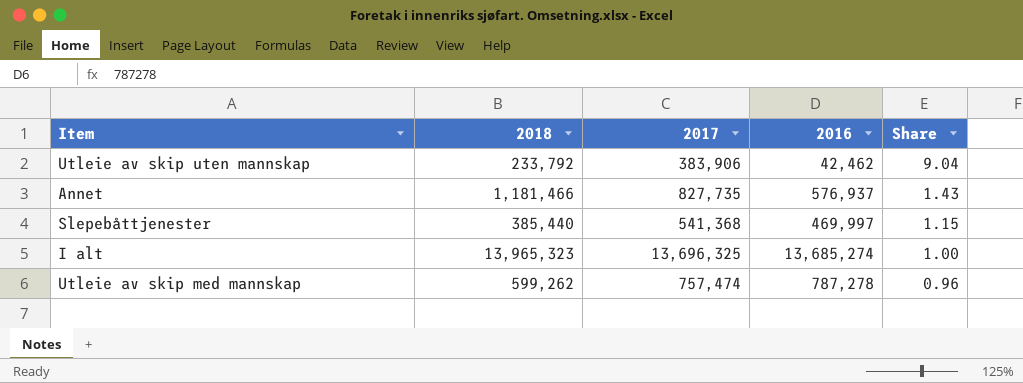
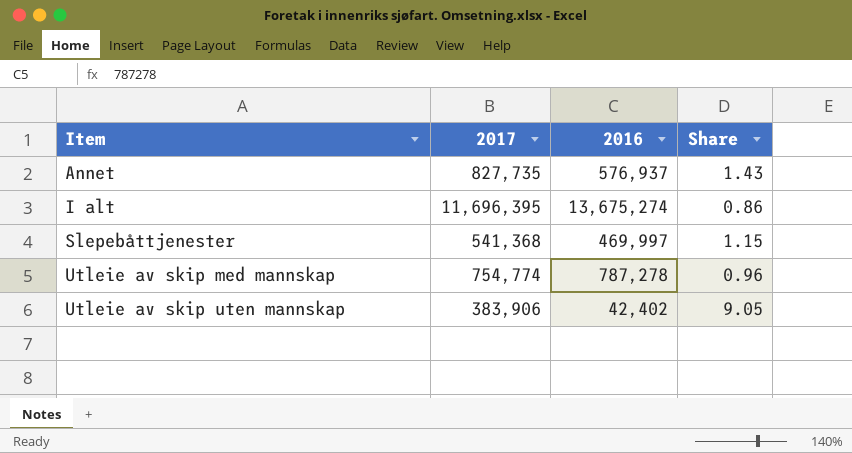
row order: Share descending -> Item ascending
column 2018 | position: 2 -> none
I alt | 2017: 13,696,325 -> 11,696,395
I alt | 2016: 13,685,274 -> 13,675,274
I alt | Share: 1.00 -> 0.86
Utleie av skip med mannskap | 2017: 757,474 -> 754,774
Utleie av skip uten mannskap | 2016: 42,462 -> 42,402
Utleie av skip uten mannskap | Share: 9.04 -> 9.05

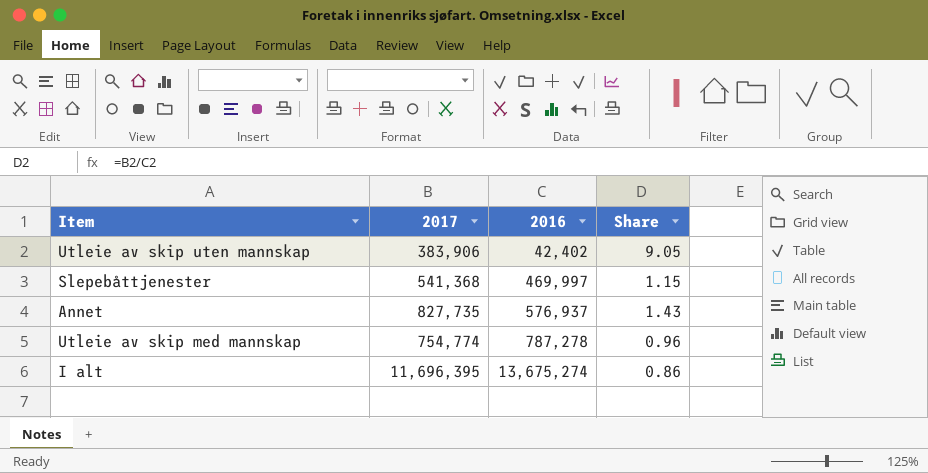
row order: Item ascending -> 2016 ascending

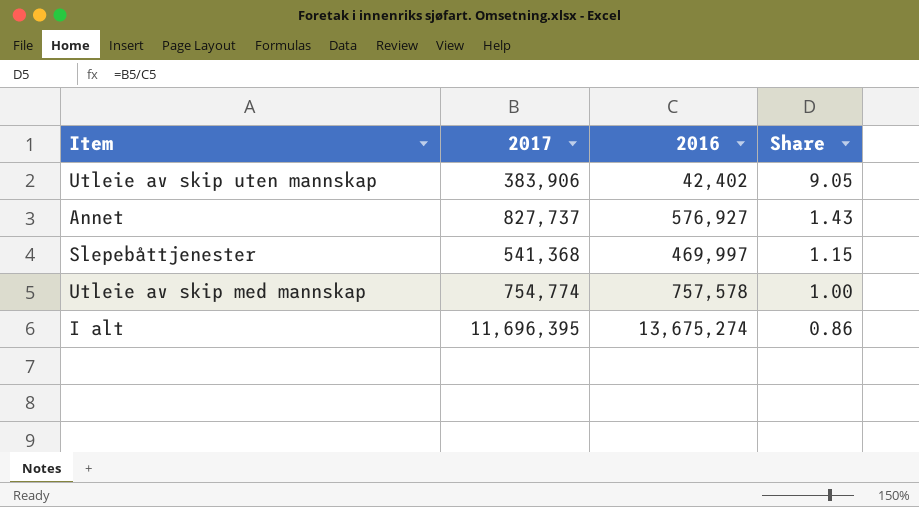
row order: 2016 ascending -> Share descending
Annet | 2017: 827,735 -> 827,737
Annet | 2016: 576,937 -> 576,927
Utleie av skip med mannskap | 2016: 787,278 -> 757,578
Utleie av skip med mannskap | Share: 0.96 -> 1.00

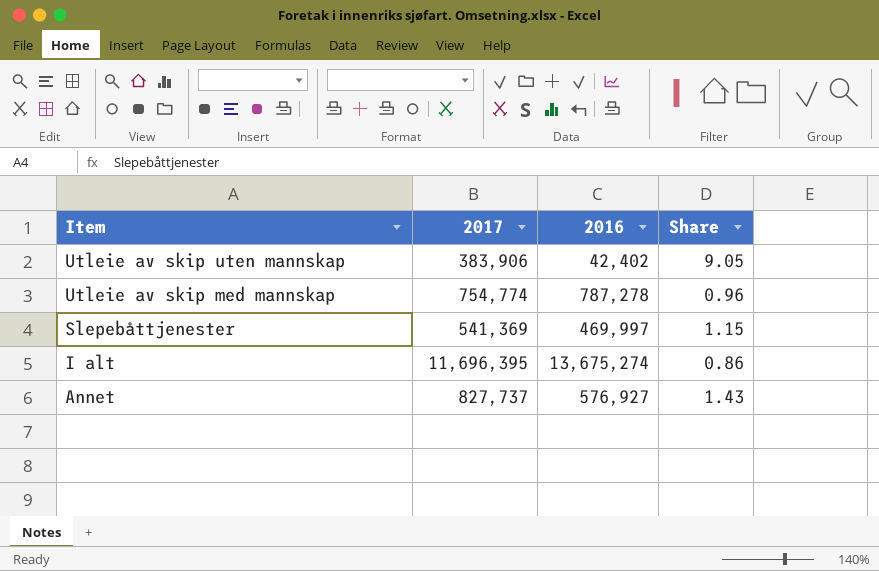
row order: Share descending -> Item descending
Utleie av skip med mannskap | 2016: 757,578 -> 787,278
Utleie av skip med mannskap | Share: 1.00 -> 0.96
Slepebåttjenester | 2017: 541,368 -> 541,369

